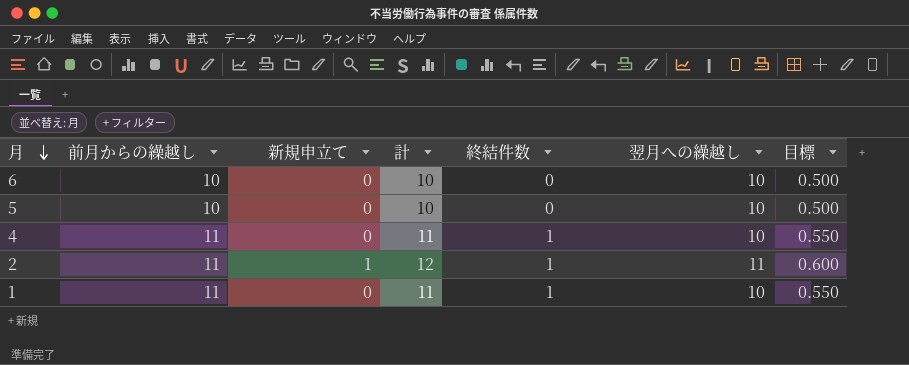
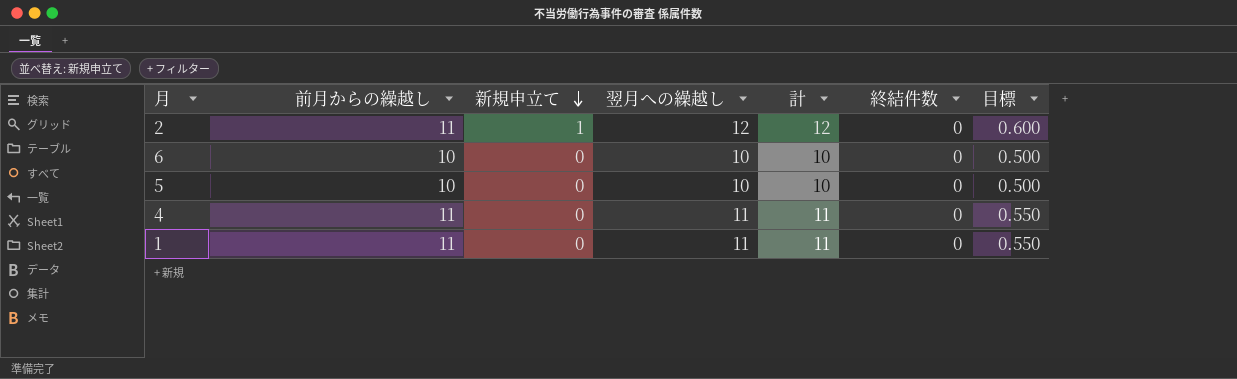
row order: 月 descending -> 新規申立て descending
column 翌月への繰越し | position: 6 -> 4
2 | 翌月への繰越し: 11 -> 12
2 | 終結件数: 1 -> 0
4 | 翌月への繰越し: 10 -> 11
4 | 終結件数: 1 -> 0
1 | 翌月への繰越し: 10 -> 11
1 | 終結件数: 1 -> 0

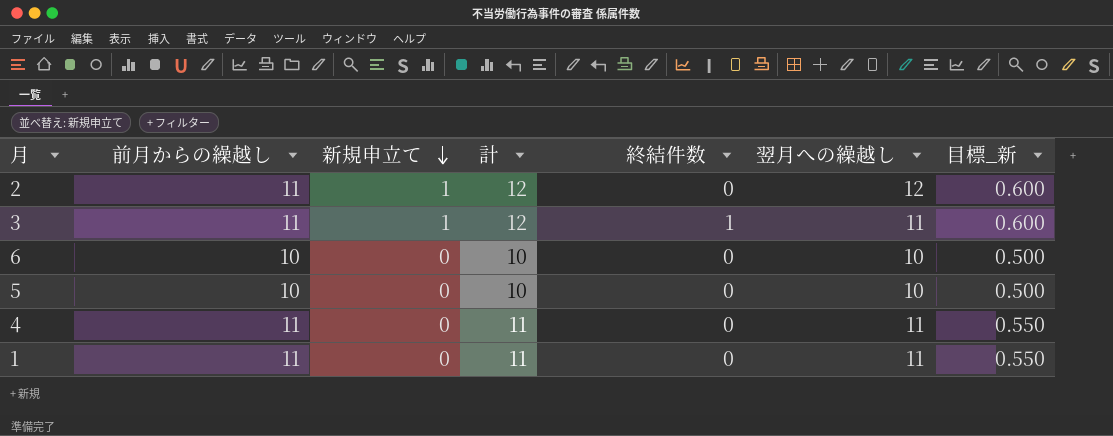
column 翌月への繰越し | position: 4 -> 6
column name: 目標 -> 目標_新
row 3: none -> 11 | 1 | 12 | 1 | 11 | 0.600

